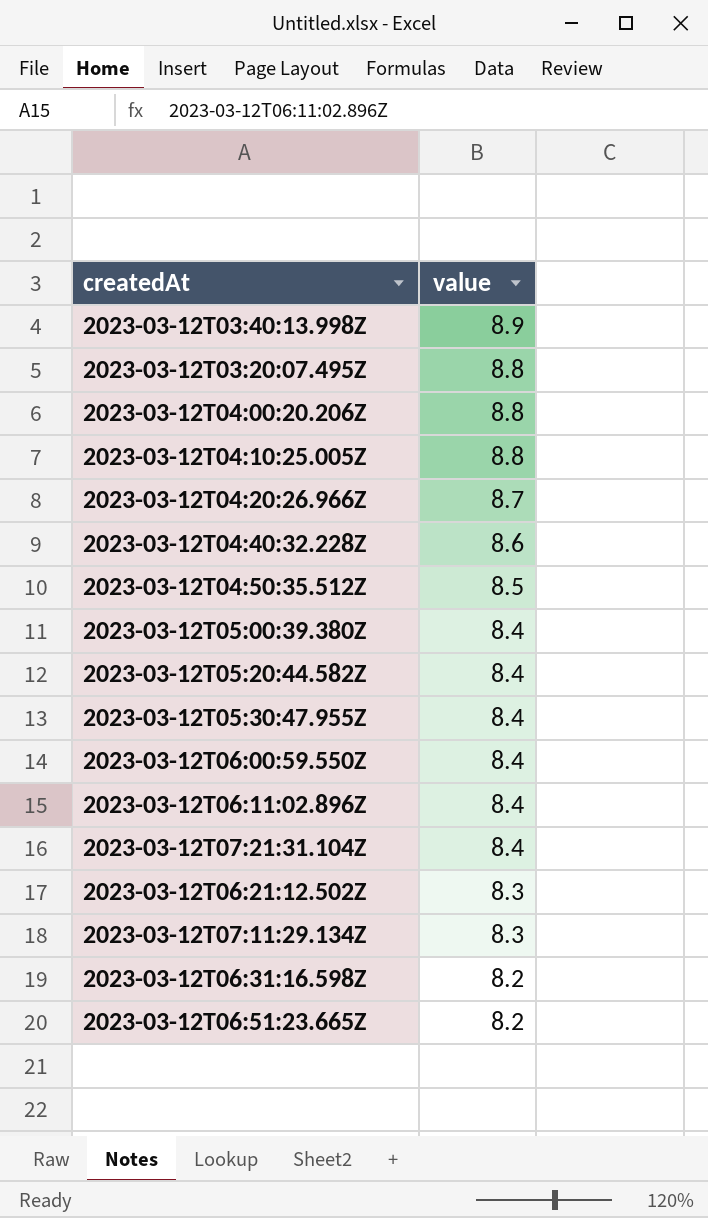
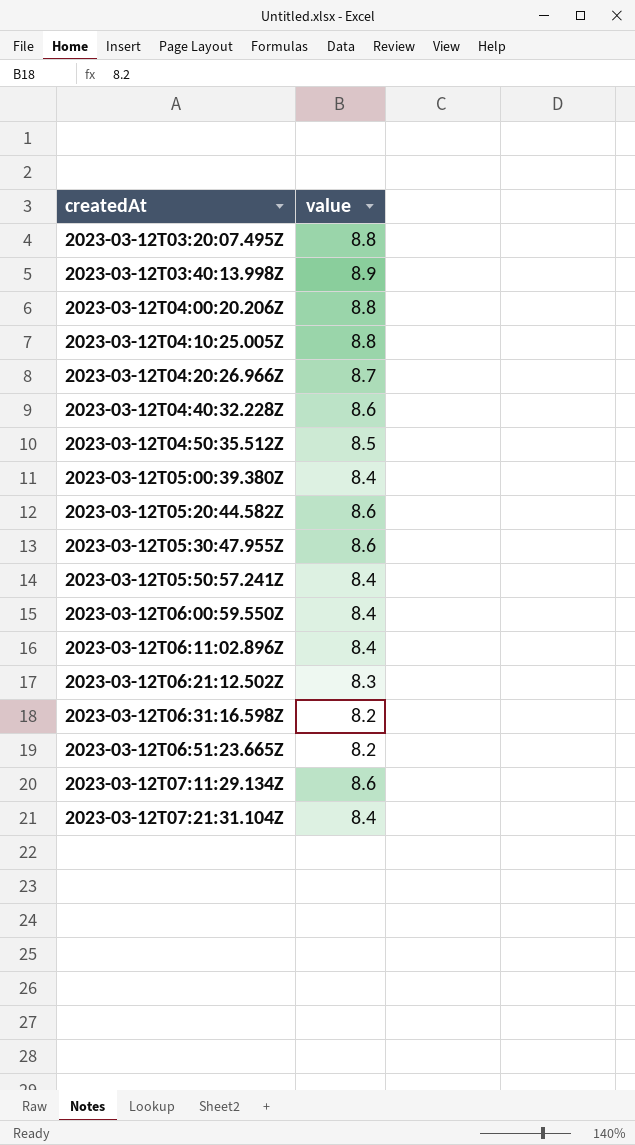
row order: value descending -> createdAt ascending
2023-03-12T05:20:44.582Z | value: 8.4 -> 8.6
2023-03-12T05:30:47.955Z | value: 8.4 -> 8.6
row 2023-03-12T05:50:57.241Z: none -> 8.4
2023-03-12T07:11:29.134Z | value: 8.3 -> 8.6

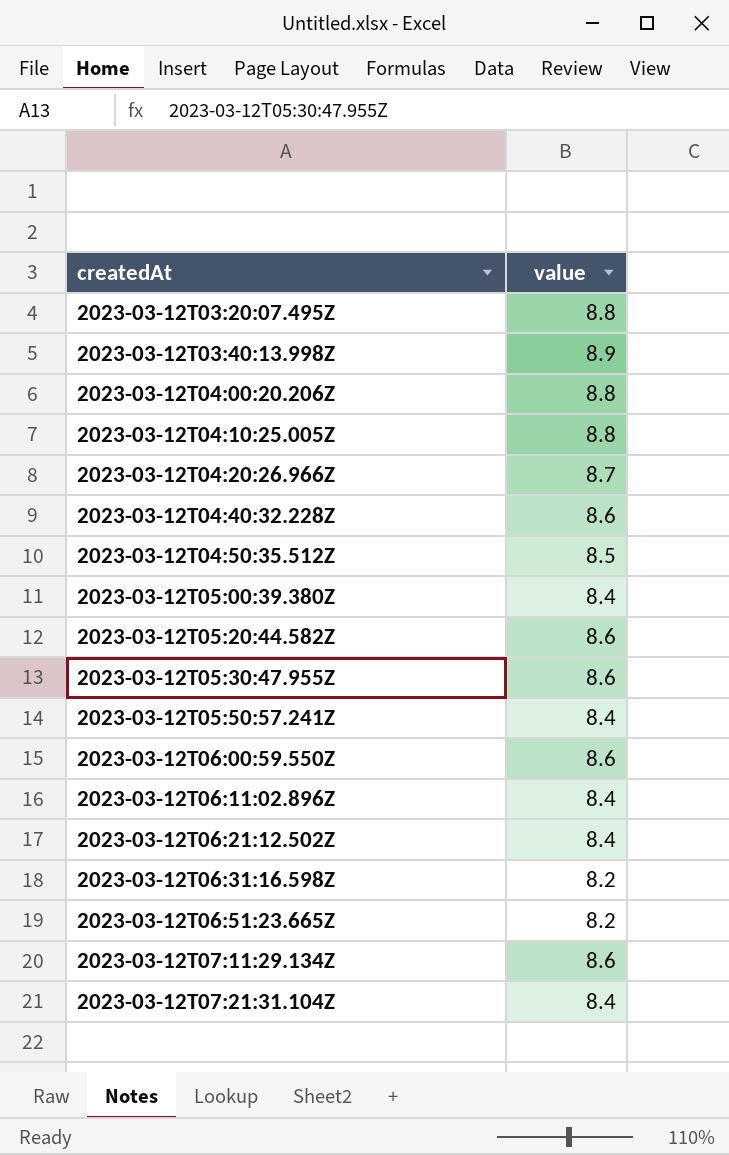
2023-03-12T06:00:59.550Z | value: 8.4 -> 8.6
2023-03-12T06:21:12.502Z | value: 8.3 -> 8.4

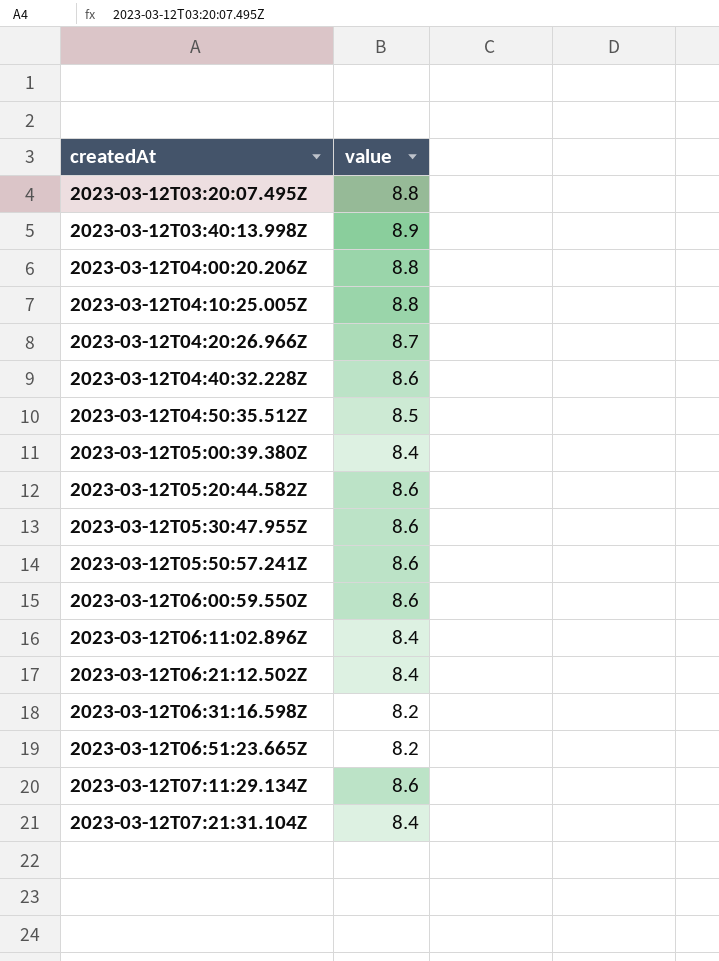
2023-03-12T05:50:57.241Z | value: 8.4 -> 8.6

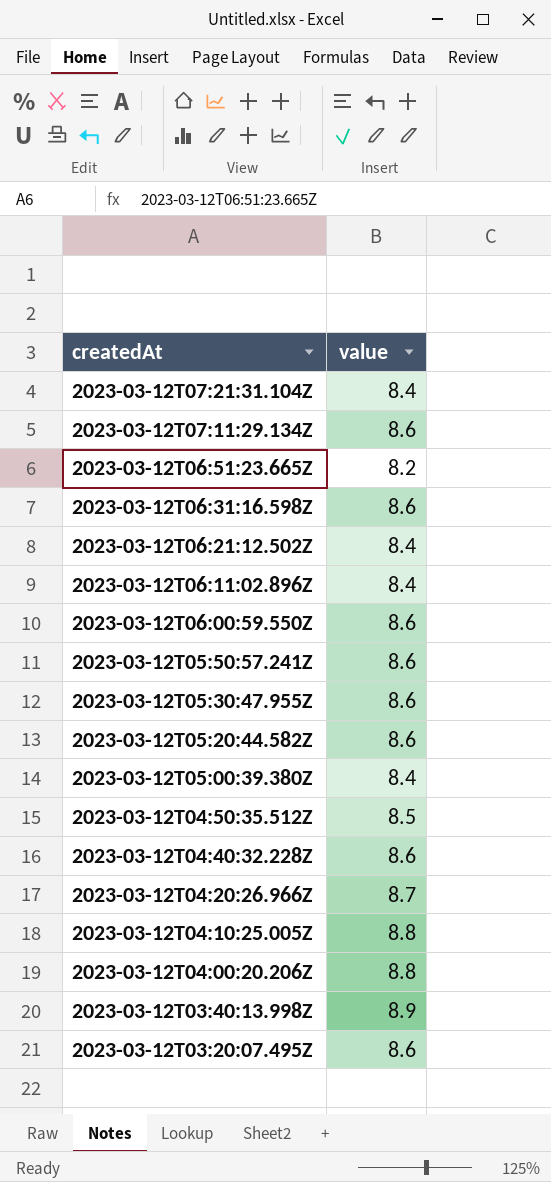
row order: createdAt ascending -> createdAt descending
2023-03-12T06:31:16.598Z | value: 8.2 -> 8.6
2023-03-12T03:20:07.495Z | value: 8.8 -> 8.6

